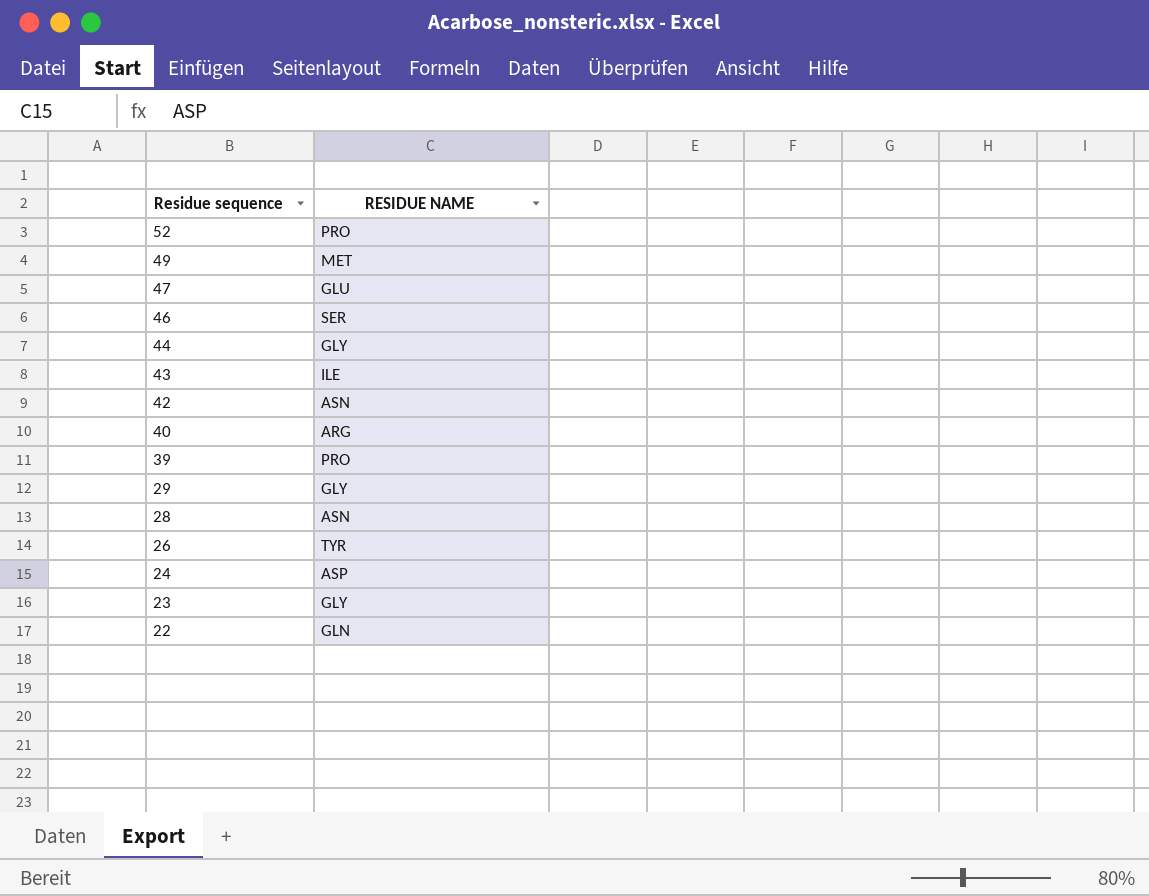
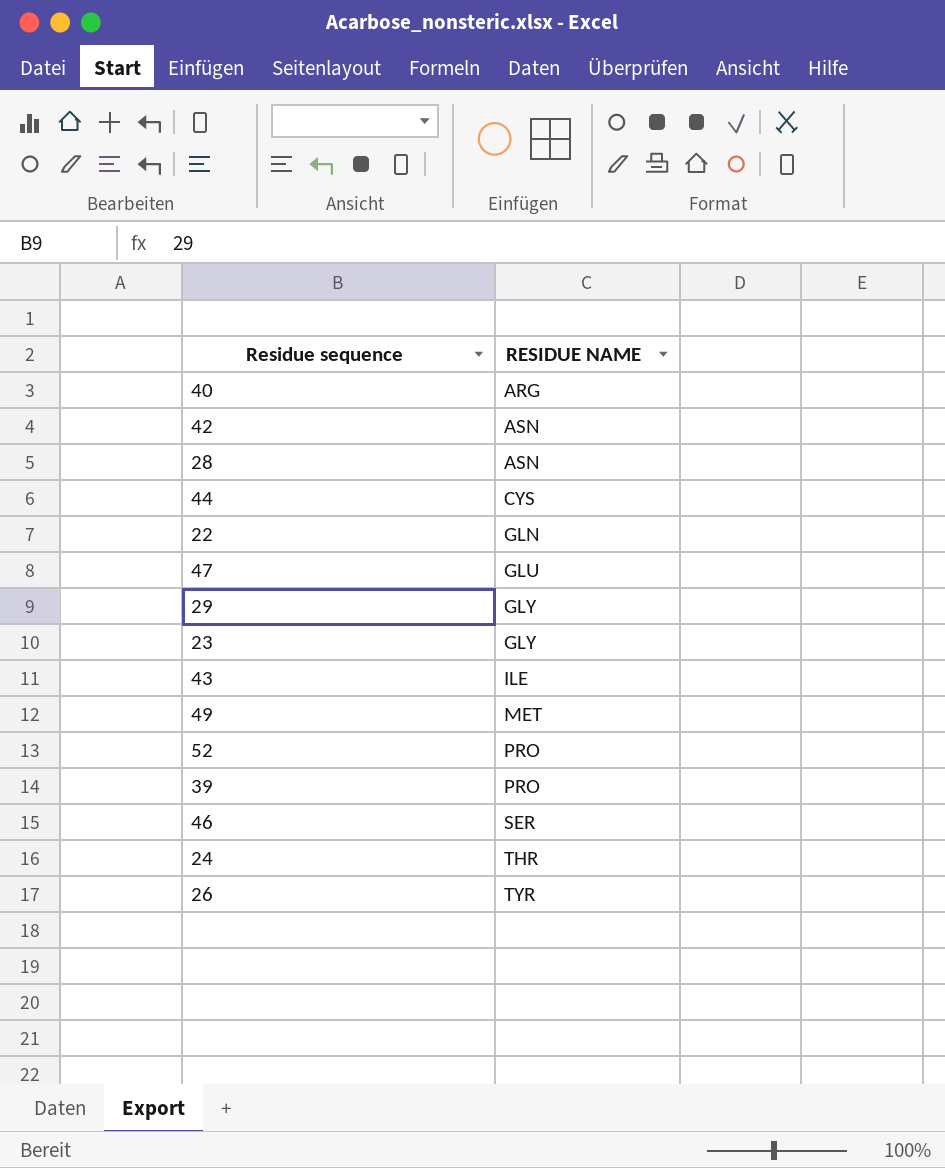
row order: Residue sequence descending -> RESIDUE NAME ascending
44 | RESIDUE NAME: GLY -> CYS
24 | RESIDUE NAME: ASP -> THR

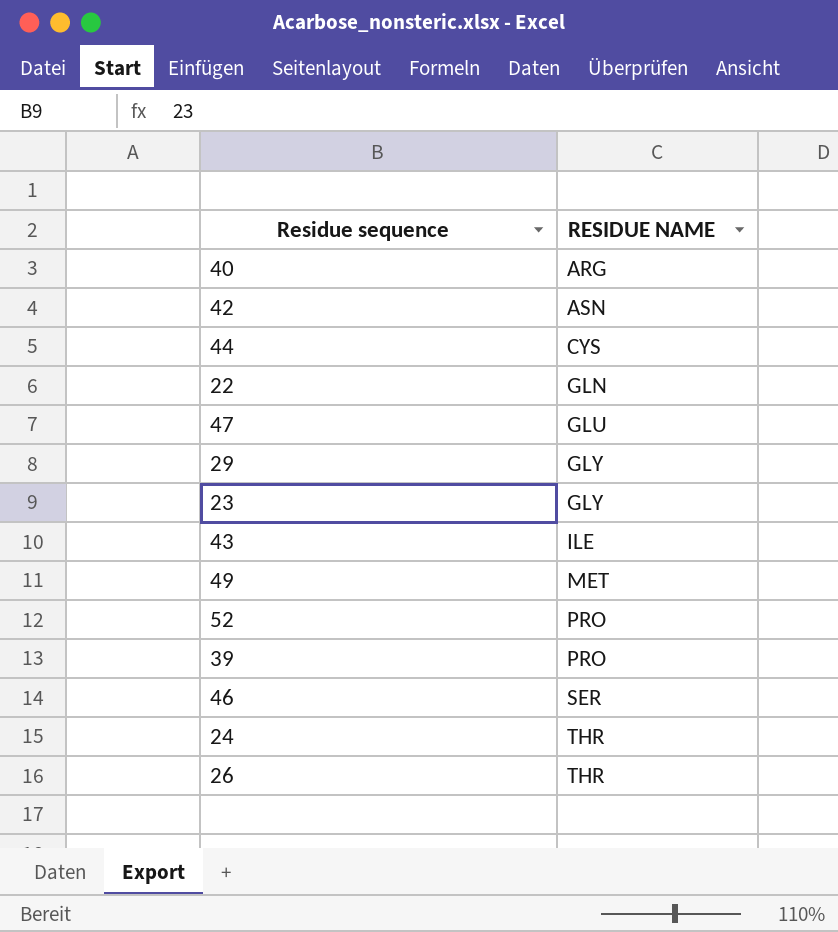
row 28: ASN -> none
26 | RESIDUE NAME: TYR -> THR

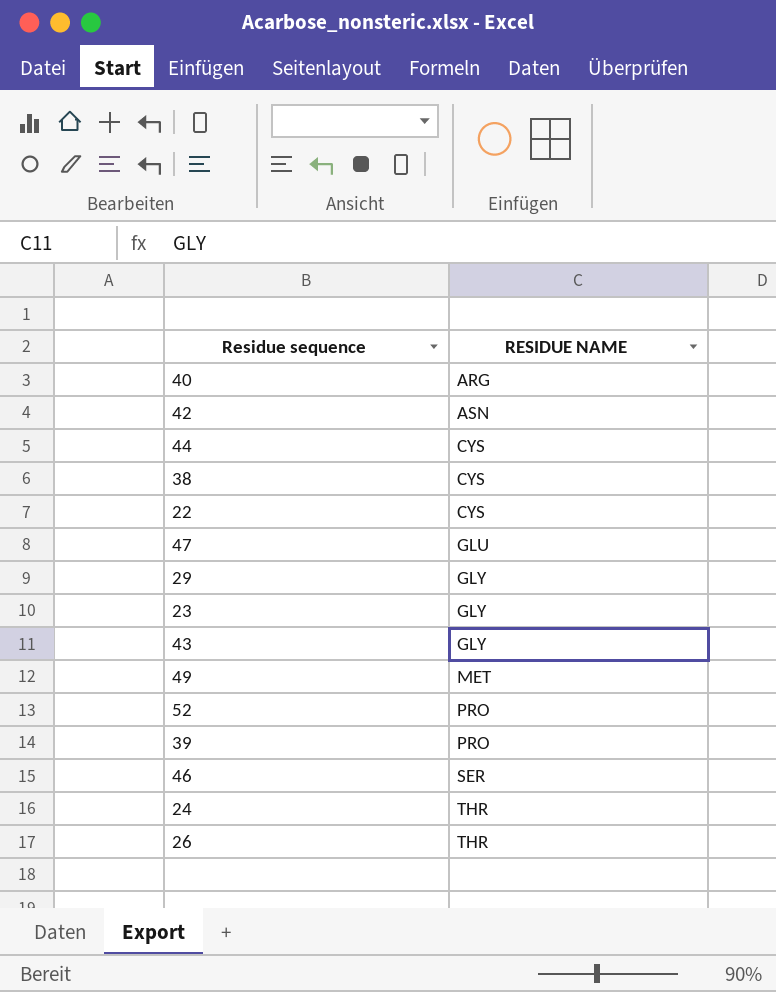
row 38: none -> CYS
22 | RESIDUE NAME: GLN -> CYS
43 | RESIDUE NAME: ILE -> GLY

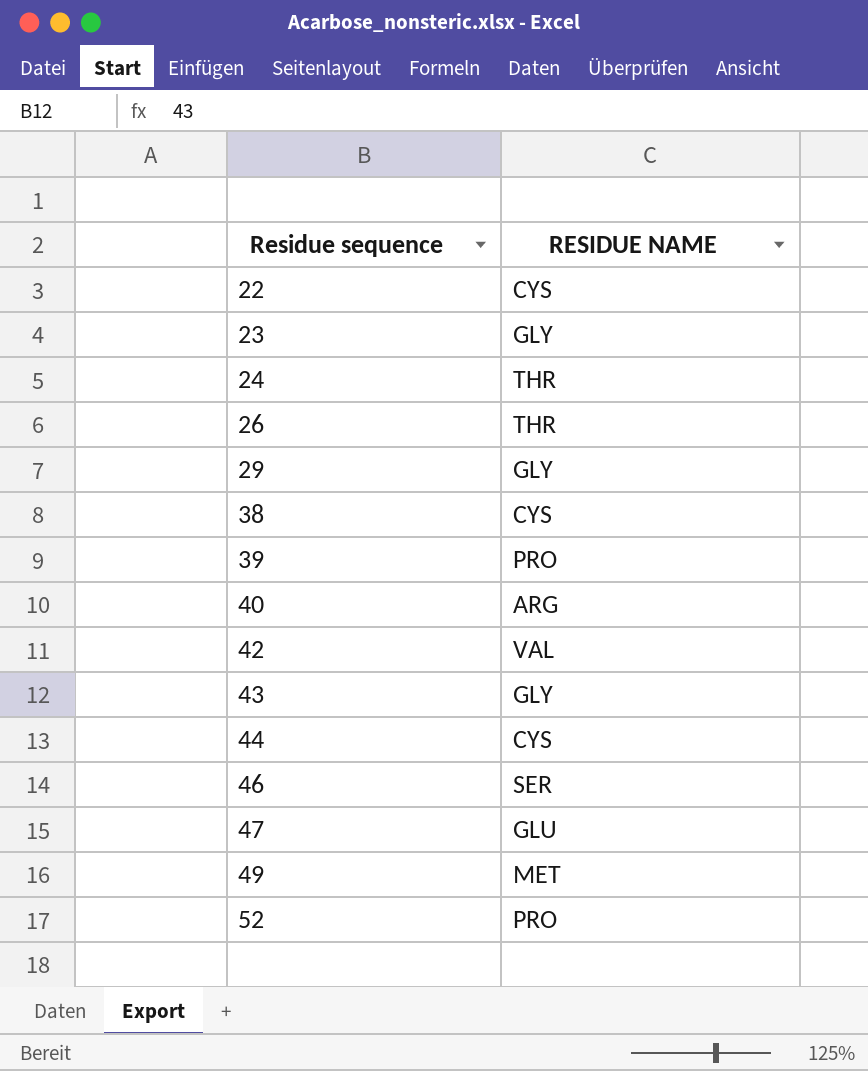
row order: RESIDUE NAME ascending -> Residue sequence ascending
42 | RESIDUE NAME: ASN -> VAL

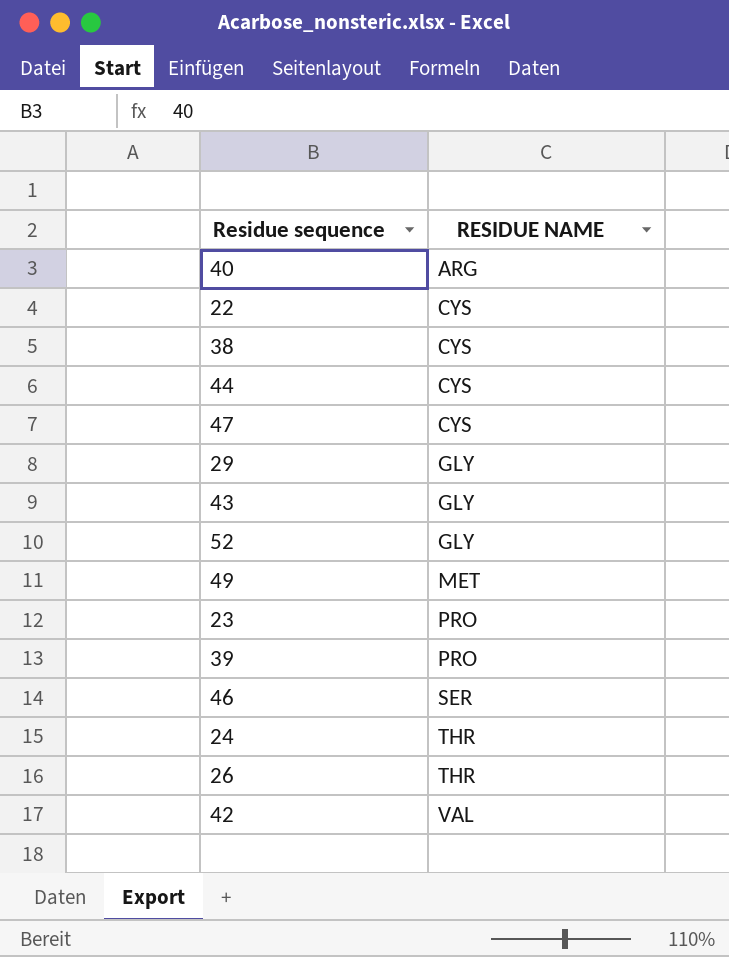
row order: Residue sequence ascending -> RESIDUE NAME ascending
47 | RESIDUE NAME: GLU -> CYS
52 | RESIDUE NAME: PRO -> GLY
23 | RESIDUE NAME: GLY -> PRO

